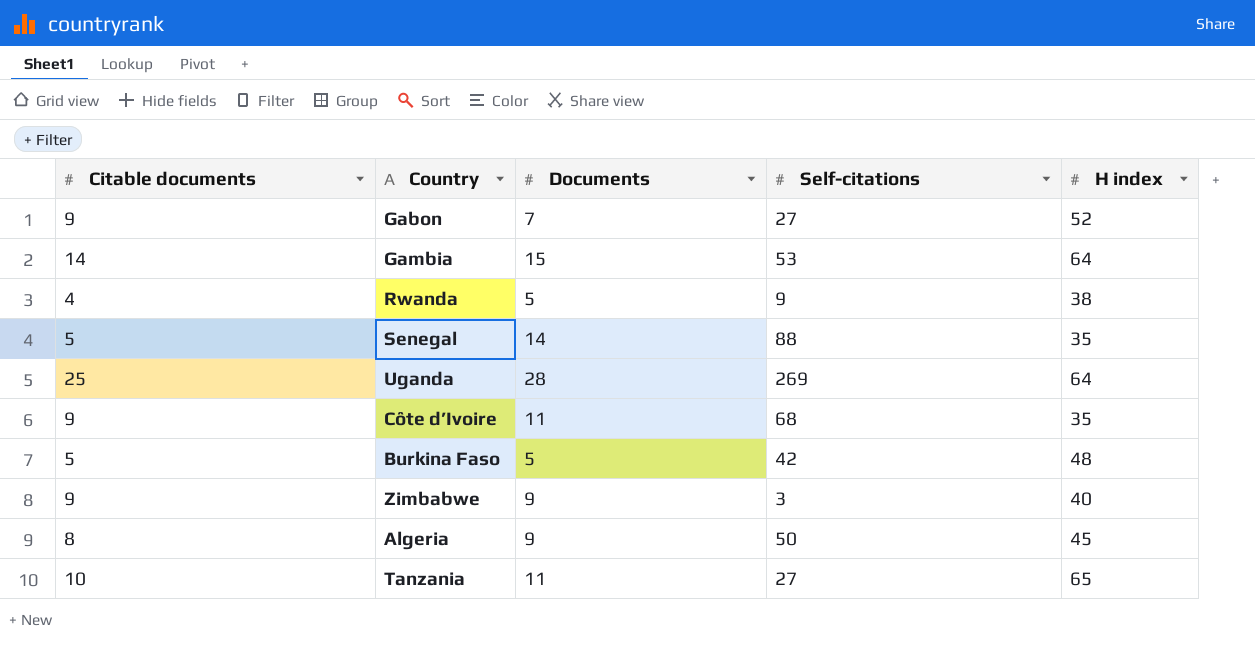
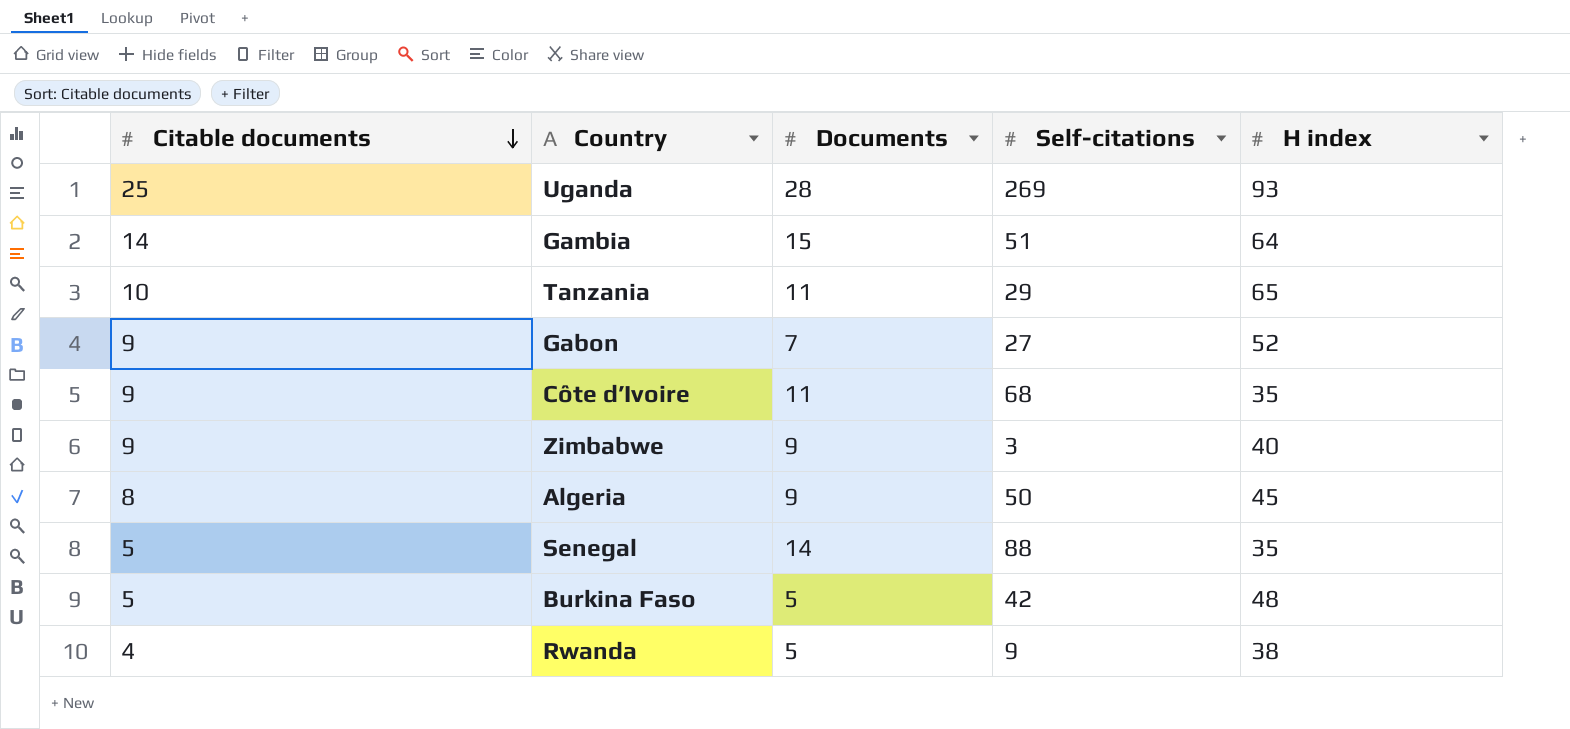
row order: none -> Citable documents descending
Uganda | H index: 64 -> 93
Gambia | Self-citations: 53 -> 51
Tanzania | Self-citations: 27 -> 29

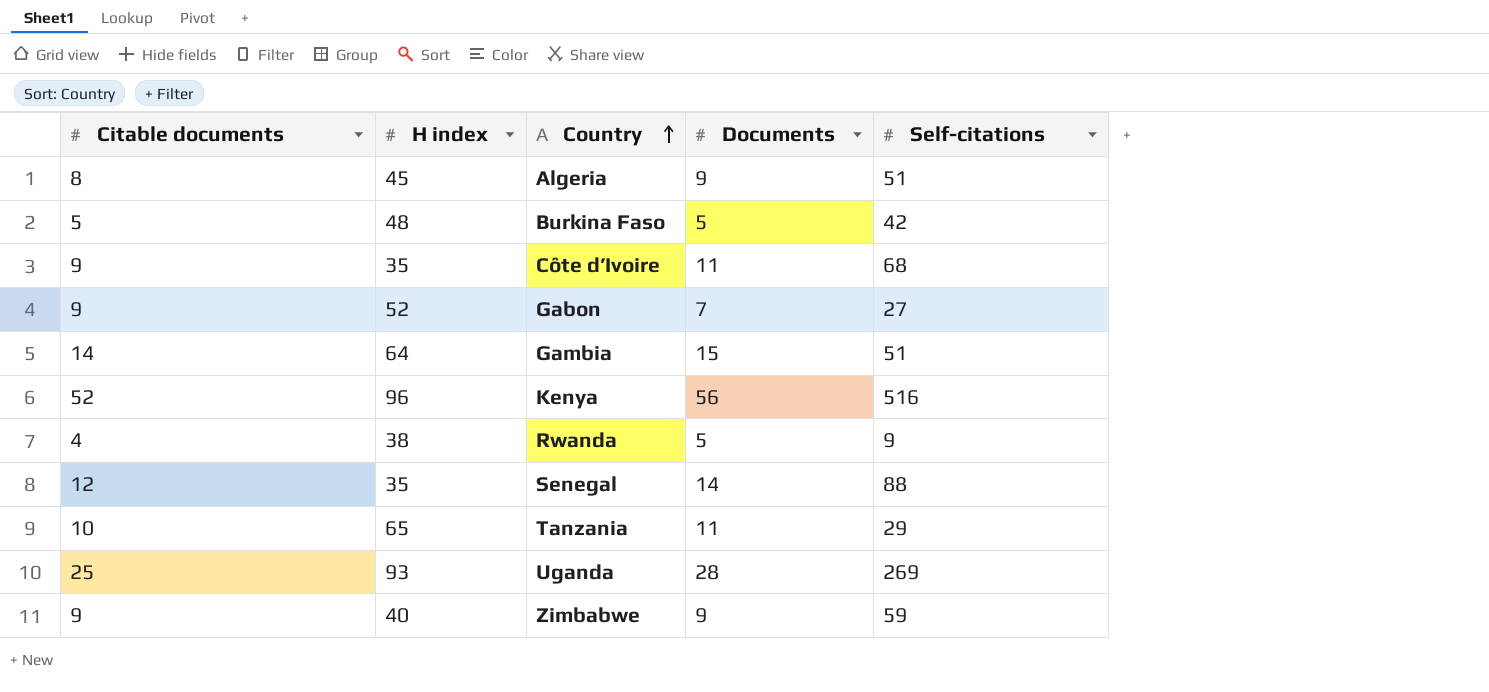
row order: Citable documents descending -> Country ascending
column H index | position: 5 -> 2
Algeria | Self-citations: 50 -> 51
row Kenya: none -> 52 | 96 | 56 | 516
Senegal | Citable documents: 5 -> 12
Zimbabwe | Self-citations: 3 -> 59

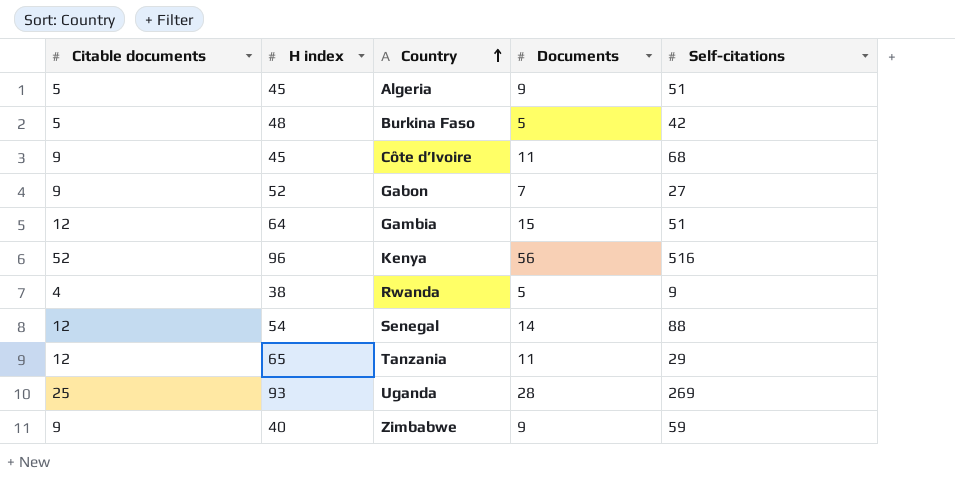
Algeria | Citable documents: 8 -> 5
Côte d’Ivoire | H index: 35 -> 45
Gambia | Citable documents: 14 -> 12
Senegal | H index: 35 -> 54
Tanzania | Citable documents: 10 -> 12

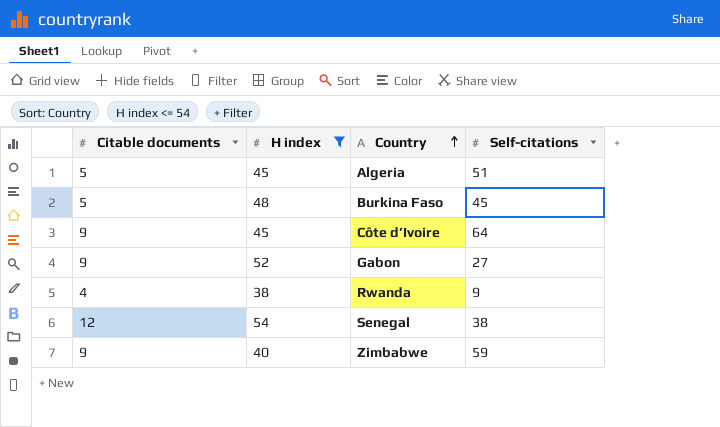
filter: none -> H index <= 54
column Documents | position: 4 -> none
Burkina Faso | Self-citations: 42 -> 45
Côte d’Ivoire | Self-citations: 68 -> 64
Senegal | Self-citations: 88 -> 38

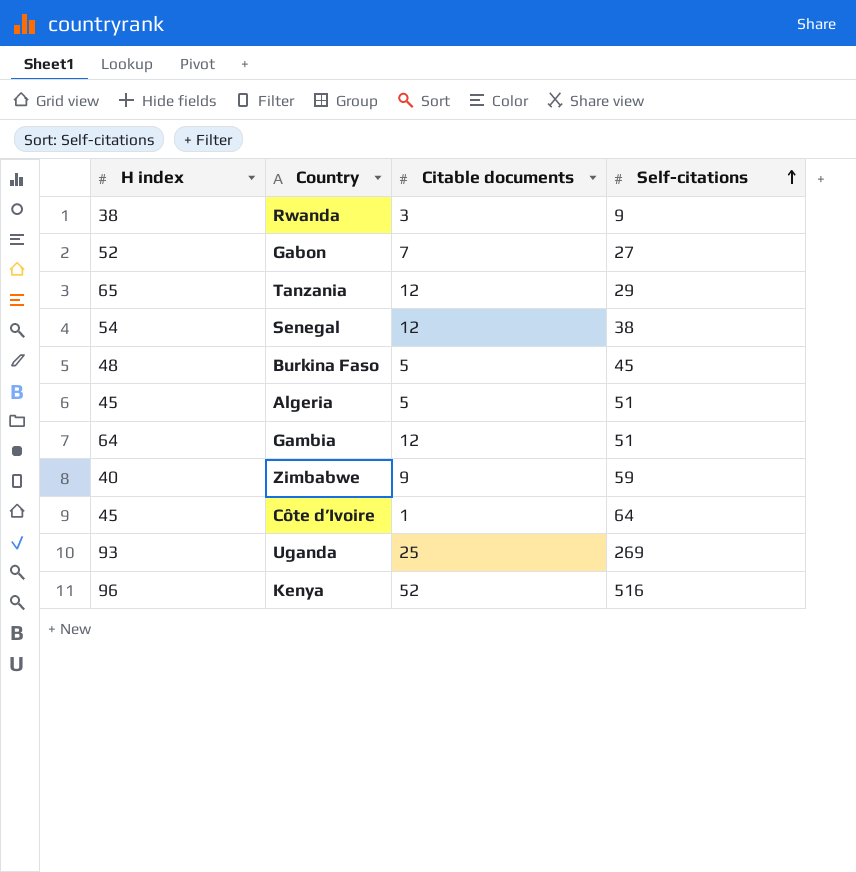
filter: H index <= 54 -> none
row order: Country ascending -> Self-citations ascending
column Citable documents | position: 1 -> 3
Rwanda | Citable documents: 4 -> 3
Gabon | Citable documents: 9 -> 7
Côte d’Ivoire | Citable documents: 9 -> 1

